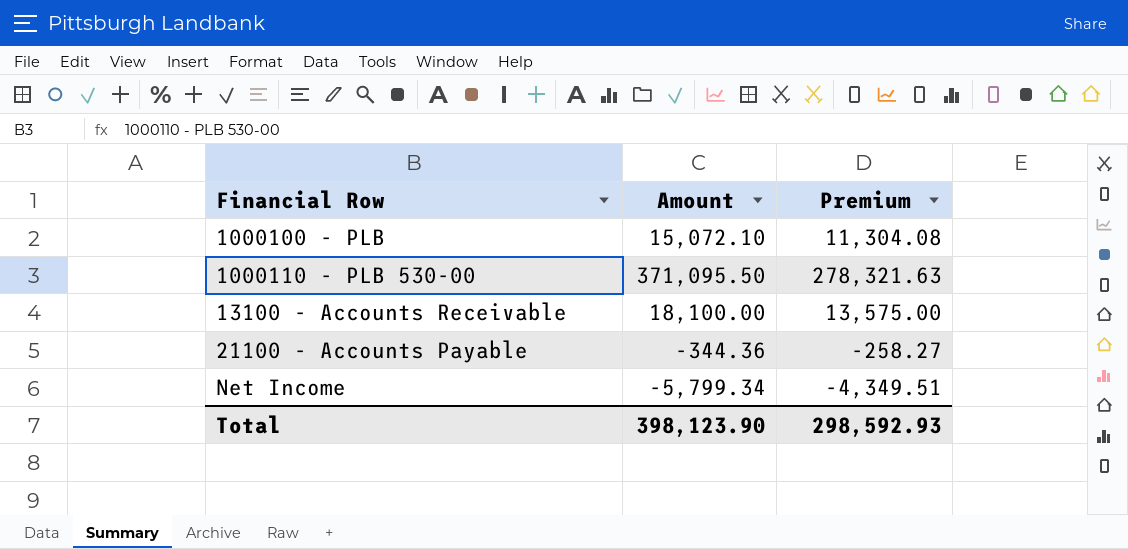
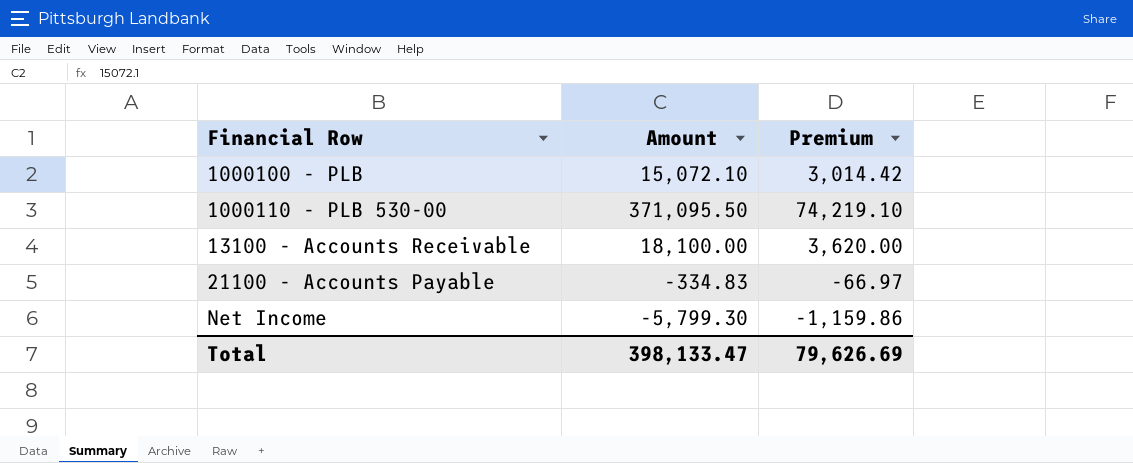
column Premium | formula: [Amount] * 0.75 -> [Amount] * 0.2
21100 - Accounts Payable | Amount: -344.36 -> -334.83
Net Income | Amount: -5,799.34 -> -5,799.30
Total | Amount: 398,123.90 -> 398,133.47
Total | Premium: 298,592.93 -> 79,626.69

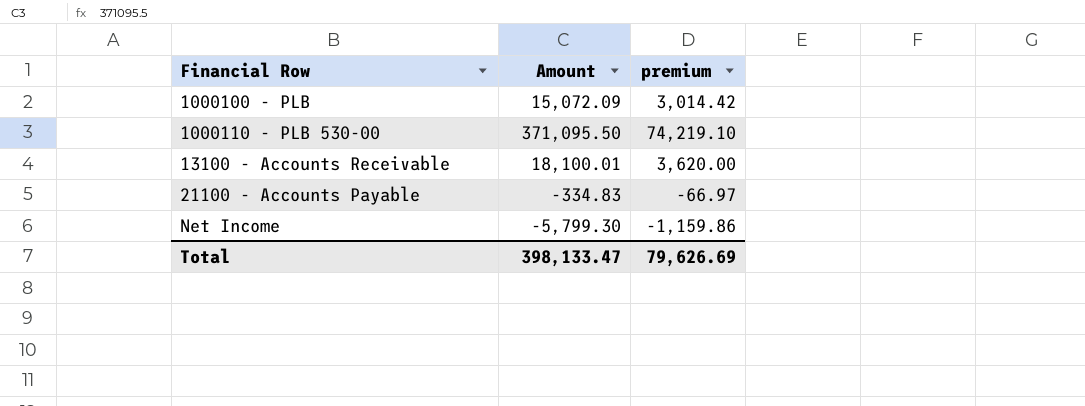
column name: Premium -> premium
1000100 - PLB | Amount: 15,072.10 -> 15,072.09
13100 - Accounts Receivable | Amount: 18,100.00 -> 18,100.01

